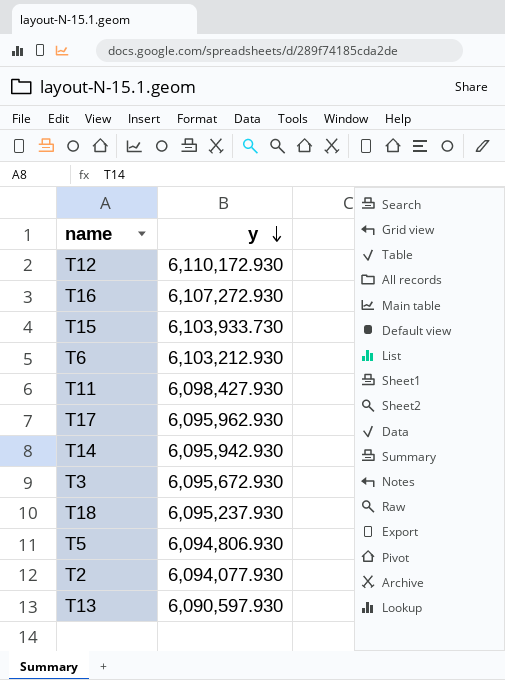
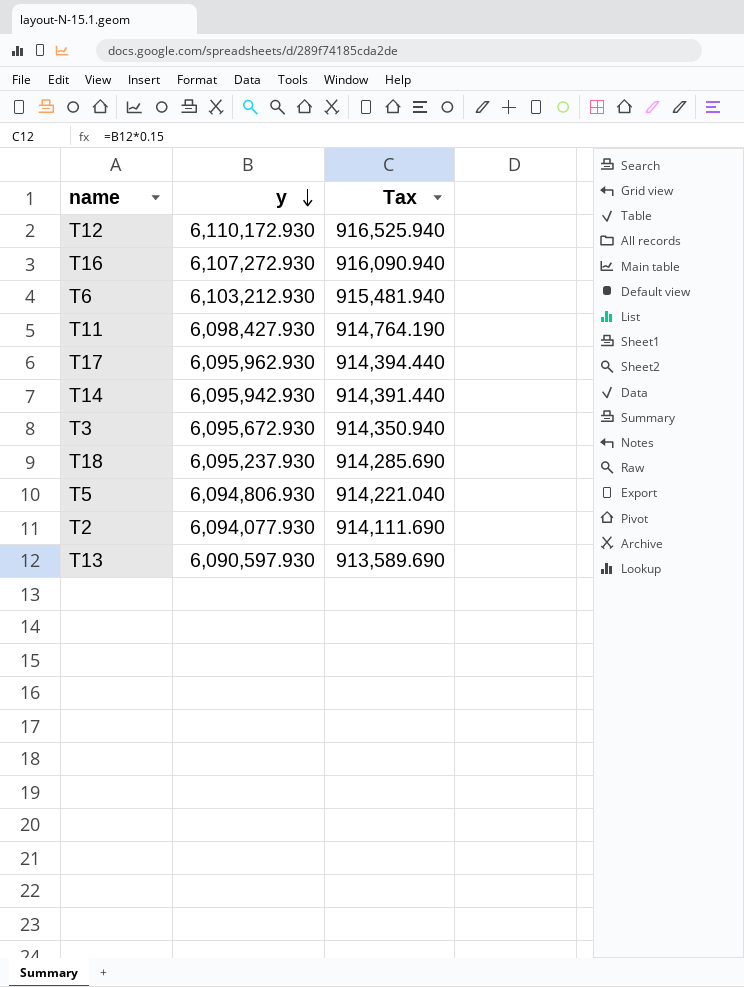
column Tax | formula: none -> [y] * 0.15
row T15: 6,103,933.730 -> none

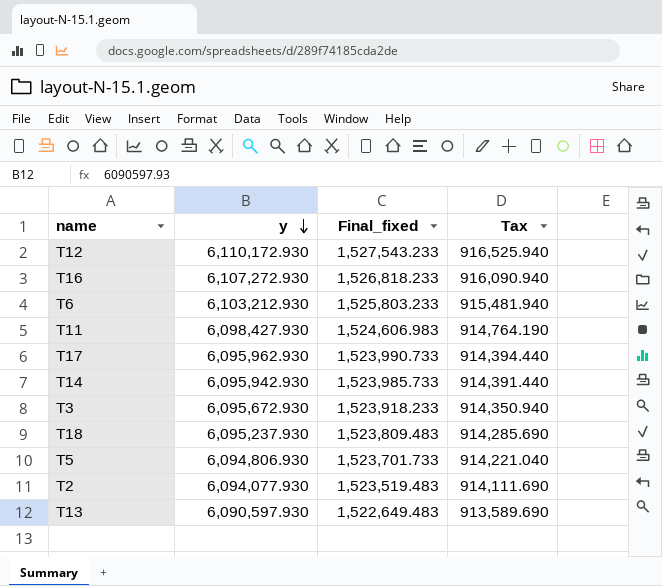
column Final_fixed | formula: none -> [y] * 0.25

